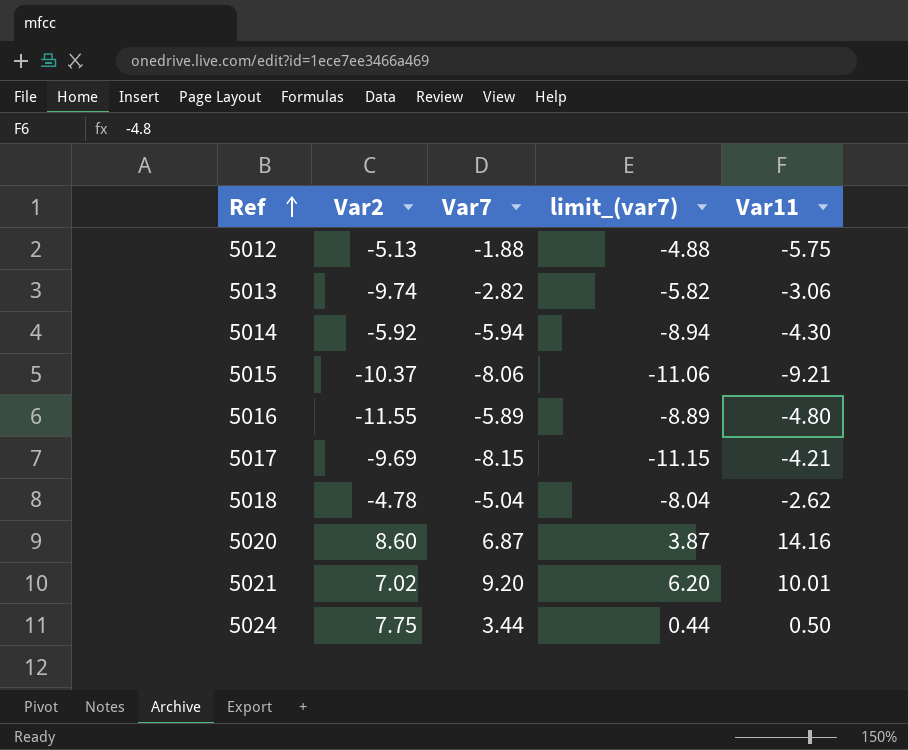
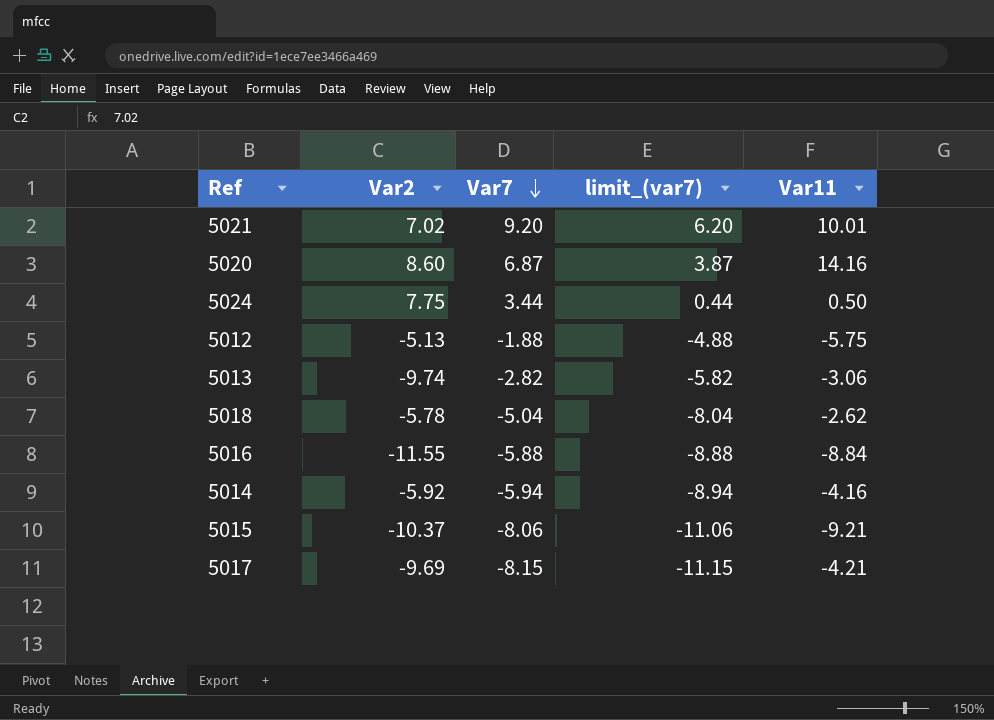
row order: Ref ascending -> Var7 descending
5018 | Var2: -4.78 -> -5.78
5016 | Var7: -5.89 -> -5.88
5016 | limit_(var7): -8.89 -> -8.88
5016 | Var11: -4.80 -> -8.84
5014 | Var11: -4.30 -> -4.16

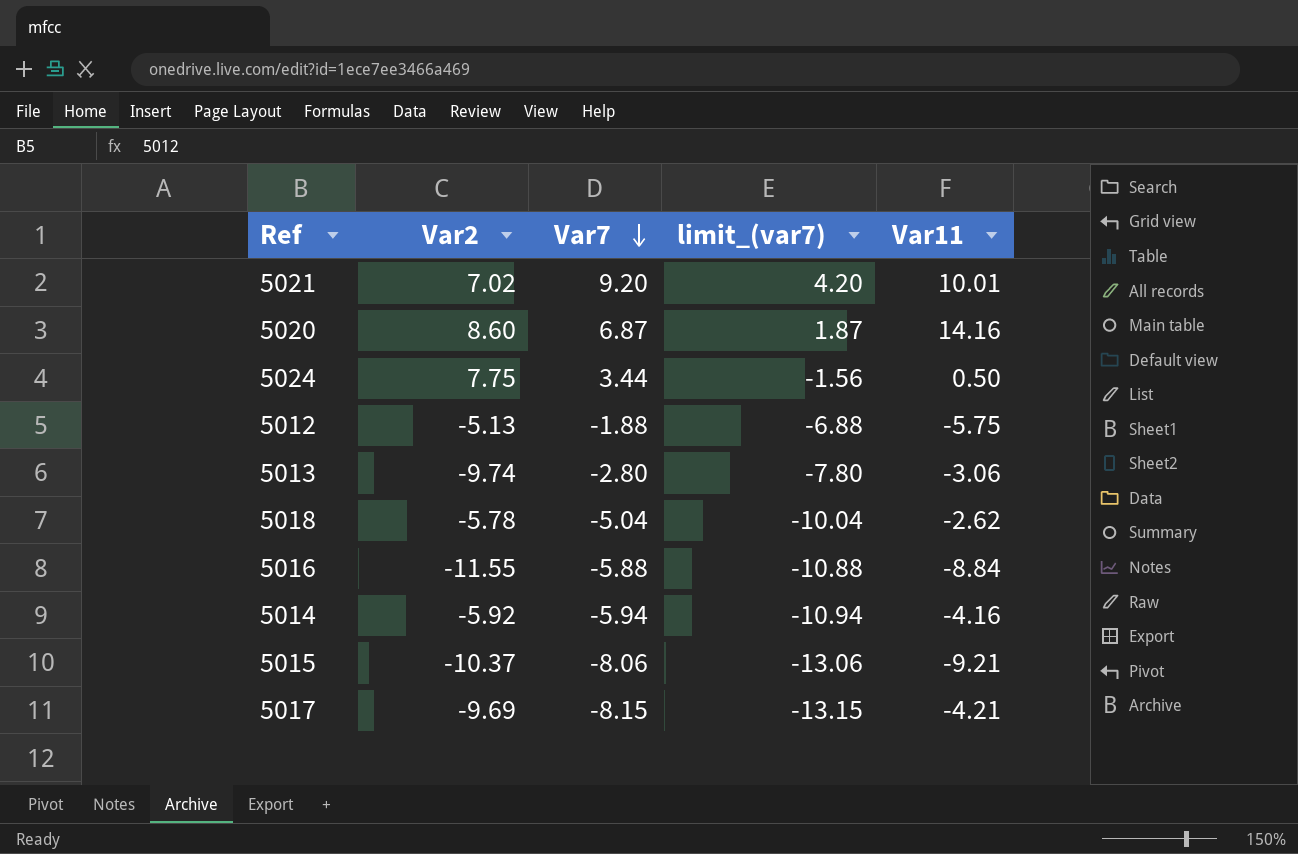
column limit_(var7) | formula: [Var7] - 3 -> [Var7] - 5
5013 | Var7: -2.82 -> -2.80

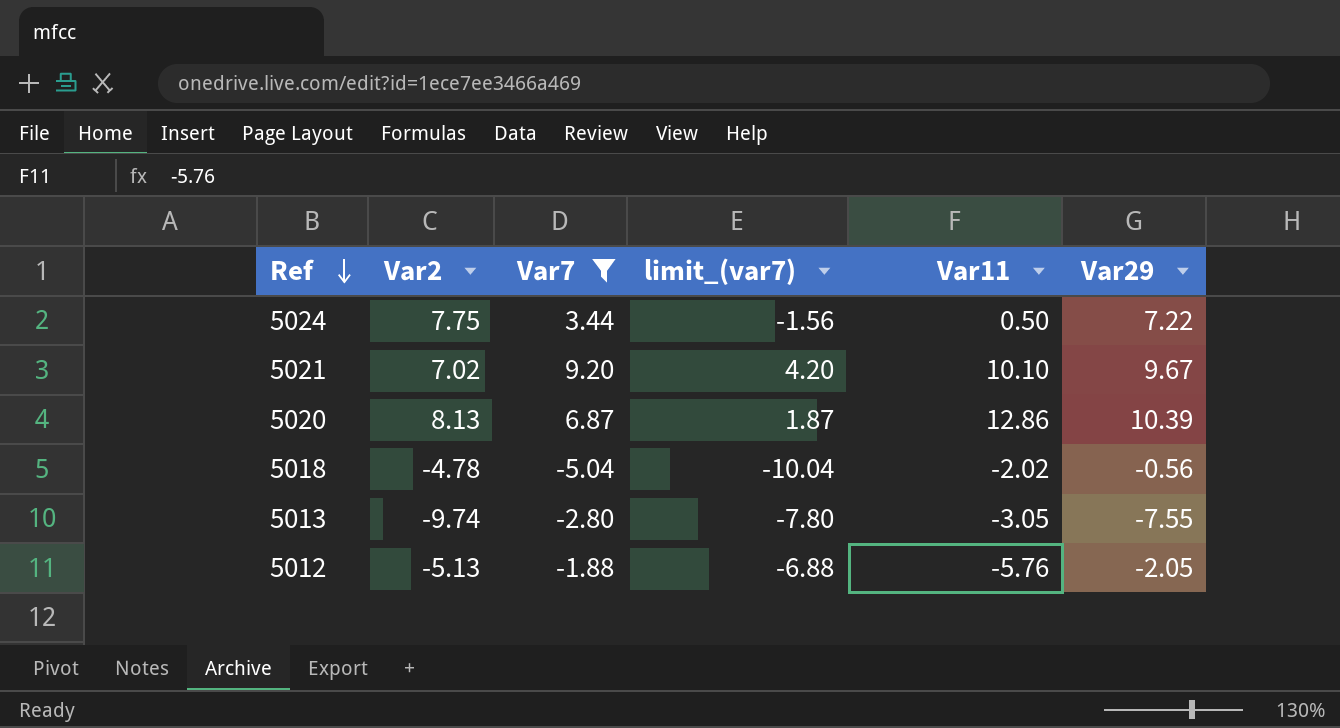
filter: none -> Var7 >= -5.04
row order: Var7 descending -> Ref descending
column Var29 | position: none -> 6
5021 | Var11: 10.01 -> 10.10
5020 | Var2: 8.60 -> 8.13
5020 | Var11: 14.16 -> 12.86
5018 | Var2: -5.78 -> -4.78
5018 | Var11: -2.62 -> -2.02
5013 | Var11: -3.06 -> -3.05
5012 | Var11: -5.75 -> -5.76

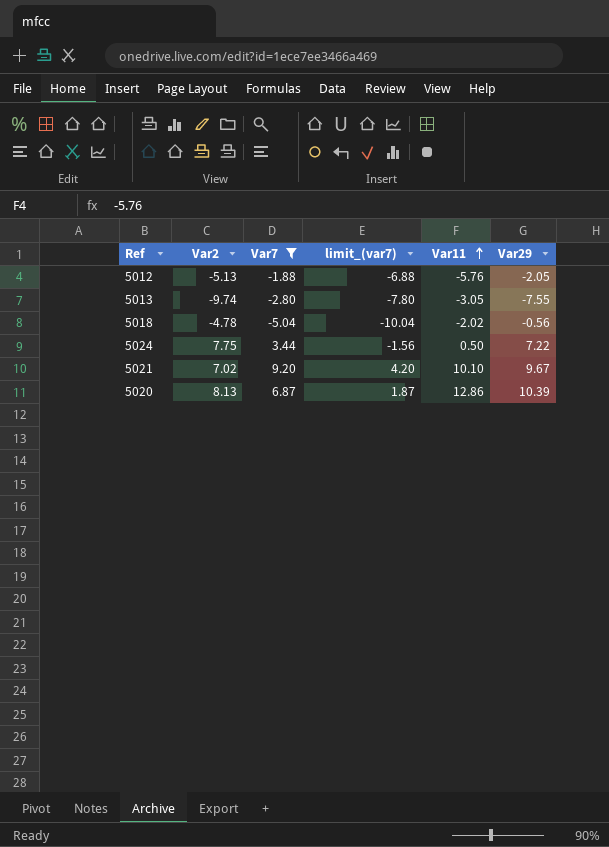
row order: Ref descending -> Var11 ascending

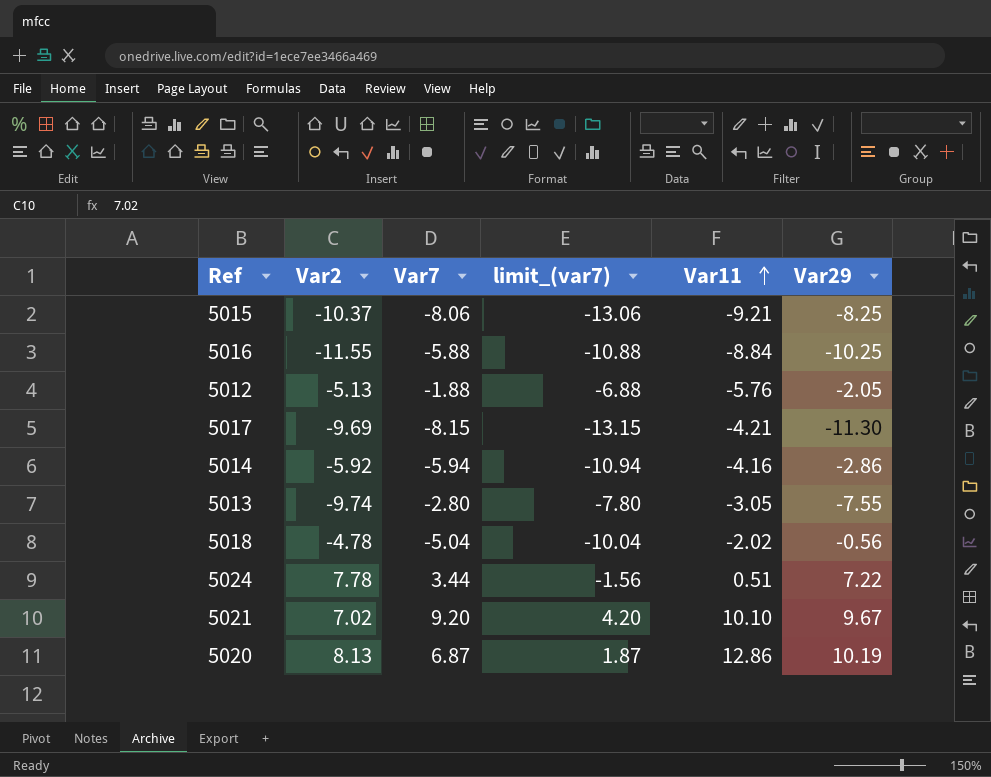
filter: Var7 >= -5.04 -> none
5024 | Var2: 7.75 -> 7.78
5024 | Var11: 0.50 -> 0.51
5020 | Var29: 10.39 -> 10.19

